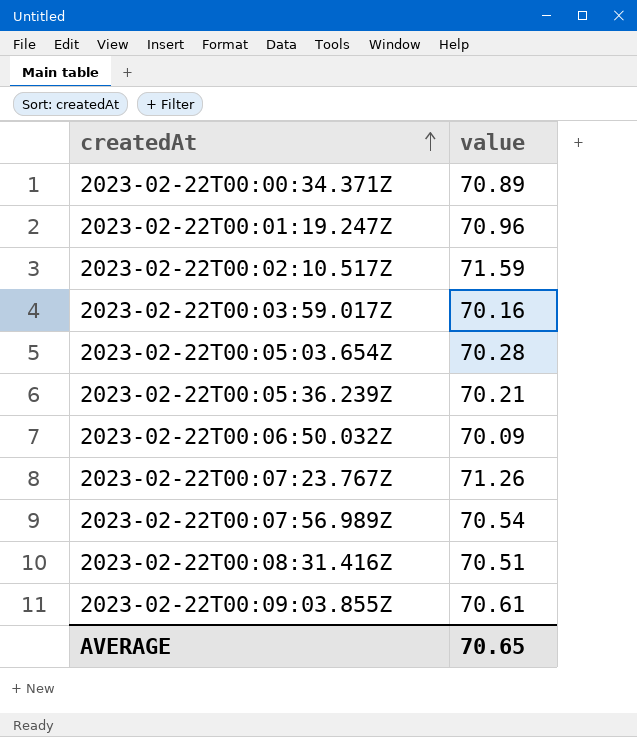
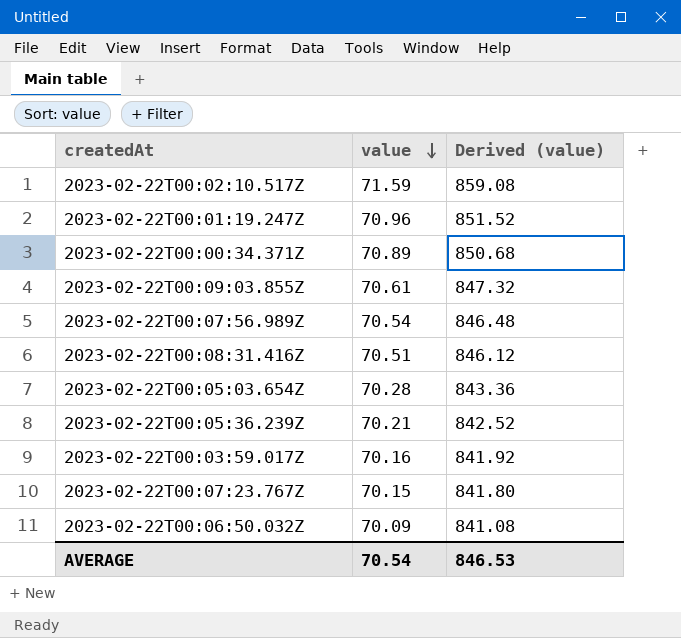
row order: createdAt ascending -> value descending
column Derived (value) | formula: none -> [value] * 12
2023-02-22T00:07:23.767Z | value: 71.26 -> 70.15
AVERAGE | value: 70.65 -> 70.54

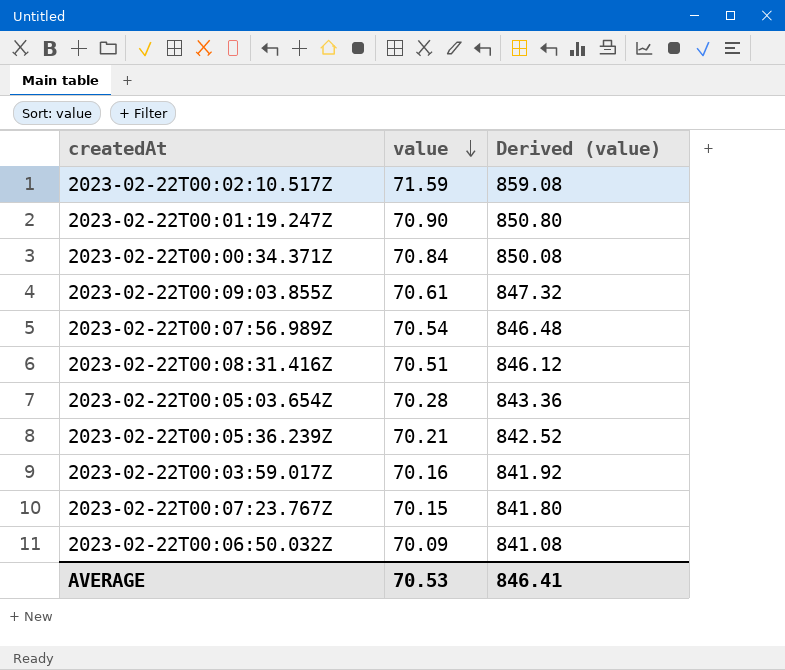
2023-02-22T00:01:19.247Z | value: 70.96 -> 70.90
2023-02-22T00:01:19.247Z | Derived (value): 851.52 -> 850.80
2023-02-22T00:00:34.371Z | value: 70.89 -> 70.84
2023-02-22T00:00:34.371Z | Derived (value): 850.68 -> 850.08
AVERAGE | value: 70.54 -> 70.53
AVERAGE | Derived (value): 846.53 -> 846.41

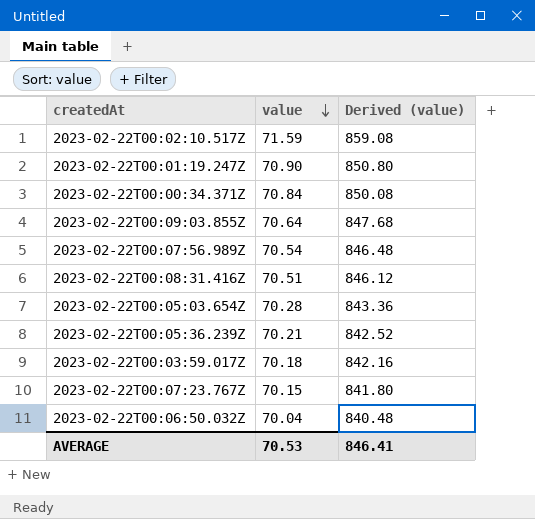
2023-02-22T00:09:03.855Z | value: 70.61 -> 70.64
2023-02-22T00:09:03.855Z | Derived (value): 847.32 -> 847.68
2023-02-22T00:03:59.017Z | value: 70.16 -> 70.18
2023-02-22T00:03:59.017Z | Derived (value): 841.92 -> 842.16
2023-02-22T00:06:50.032Z | value: 70.09 -> 70.04
2023-02-22T00:06:50.032Z | Derived (value): 841.08 -> 840.48

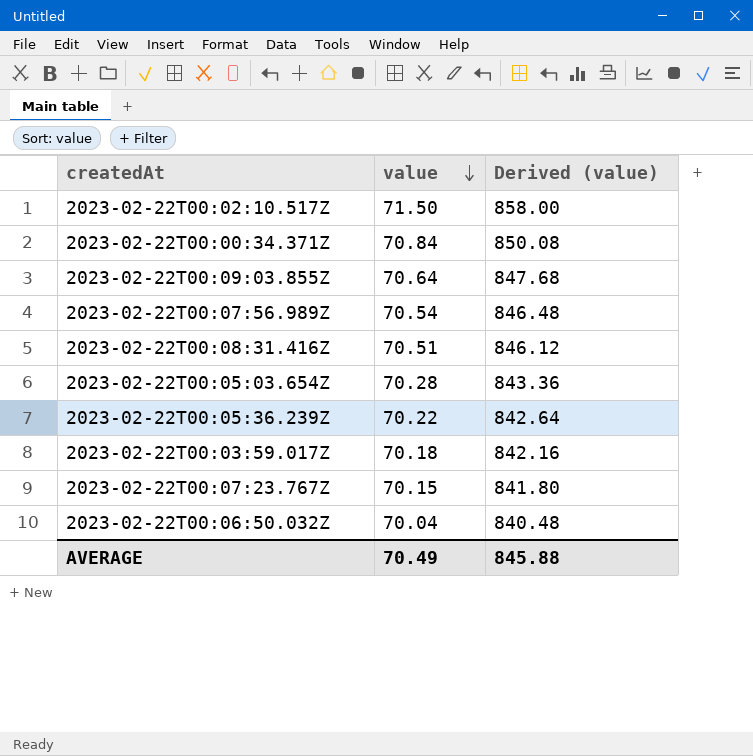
row 2023-02-22T00:01:19.247Z: 70.90 | 850.80 -> none
2023-02-22T00:02:10.517Z | value: 71.59 -> 71.50
2023-02-22T00:02:10.517Z | Derived (value): 859.08 -> 858.00
2023-02-22T00:05:36.239Z | value: 70.21 -> 70.22
2023-02-22T00:05:36.239Z | Derived (value): 842.52 -> 842.64
AVERAGE | value: 70.53 -> 70.49
AVERAGE | Derived (value): 846.41 -> 845.88

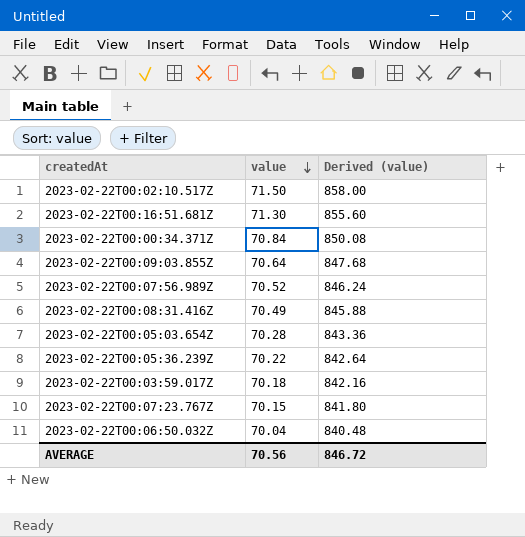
row 2023-02-22T00:16:51.681Z: none -> 71.30 | 855.60
2023-02-22T00:07:56.989Z | value: 70.54 -> 70.52
2023-02-22T00:07:56.989Z | Derived (value): 846.48 -> 846.24
2023-02-22T00:08:31.416Z | value: 70.51 -> 70.49
2023-02-22T00:08:31.416Z | Derived (value): 846.12 -> 845.88
AVERAGE | value: 70.49 -> 70.56
AVERAGE | Derived (value): 845.88 -> 846.72

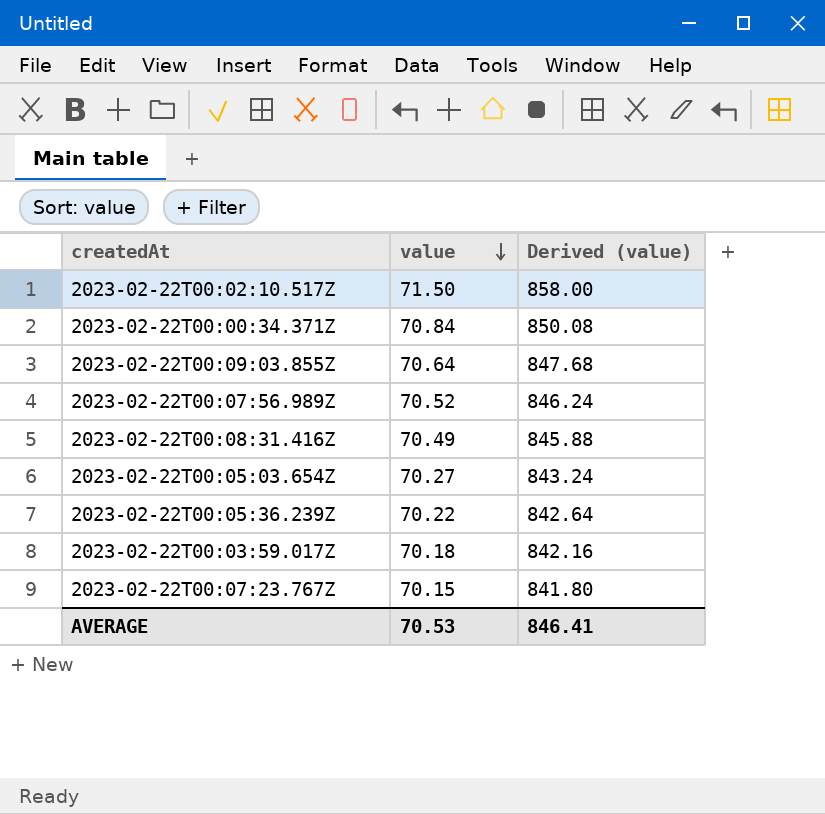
row 2023-02-22T00:16:51.681Z: 71.30 | 855.60 -> none
row 2023-02-22T00:06:50.032Z: 70.04 | 840.48 -> none
2023-02-22T00:05:03.654Z | value: 70.28 -> 70.27
2023-02-22T00:05:03.654Z | Derived (value): 843.36 -> 843.24
AVERAGE | value: 70.56 -> 70.53
AVERAGE | Derived (value): 846.72 -> 846.41

